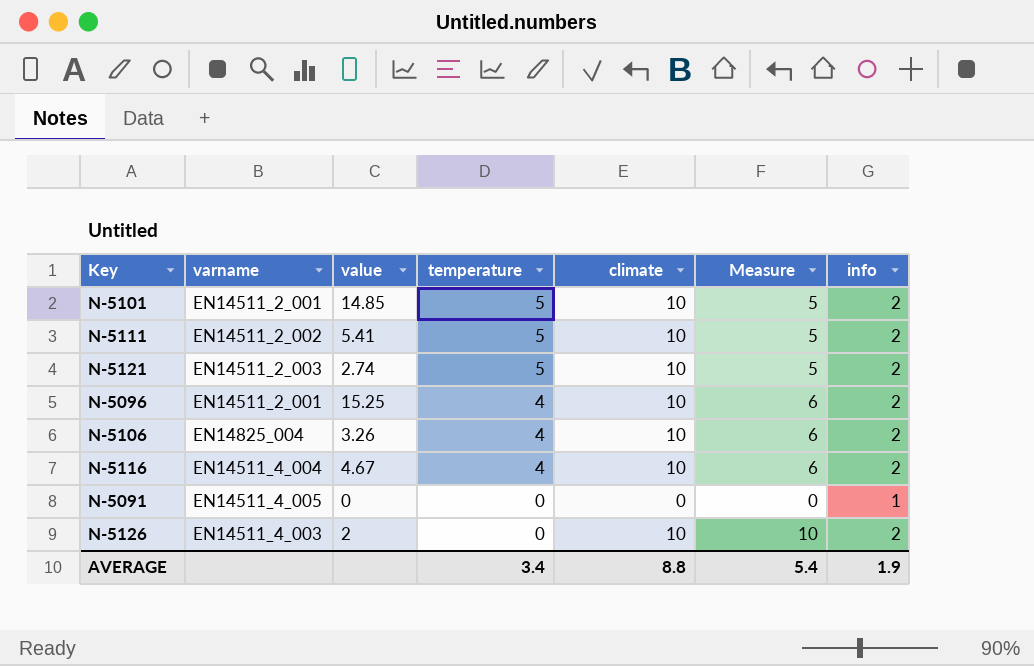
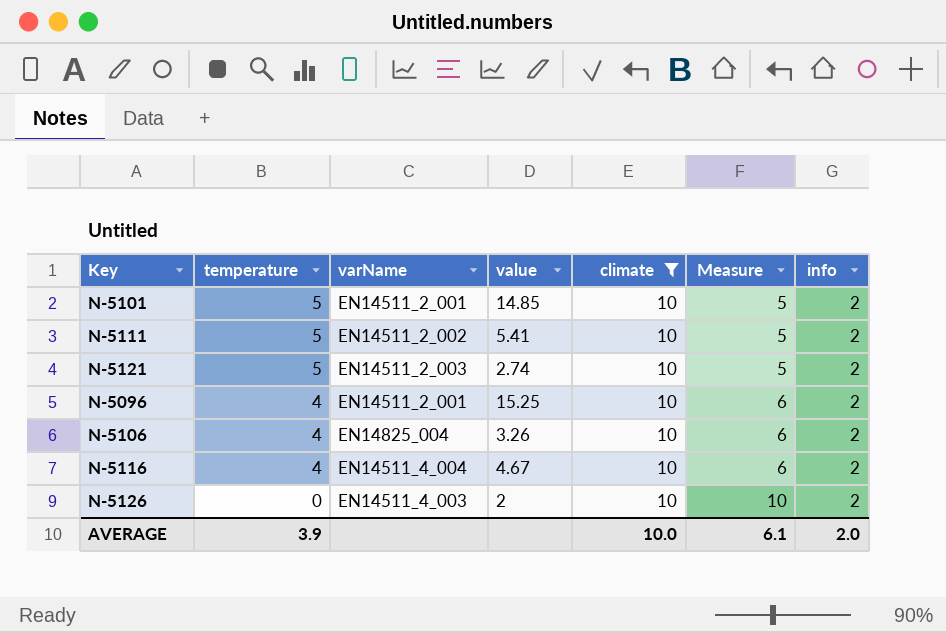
filter: none -> climate = 10
column temperature | position: 4 -> 2
column name: varname -> varName
AVERAGE | temperature: 3.4 -> 3.9
AVERAGE | climate: 8.8 -> 10.0
AVERAGE | Measure: 5.4 -> 6.1
AVERAGE | info: 1.9 -> 2.0

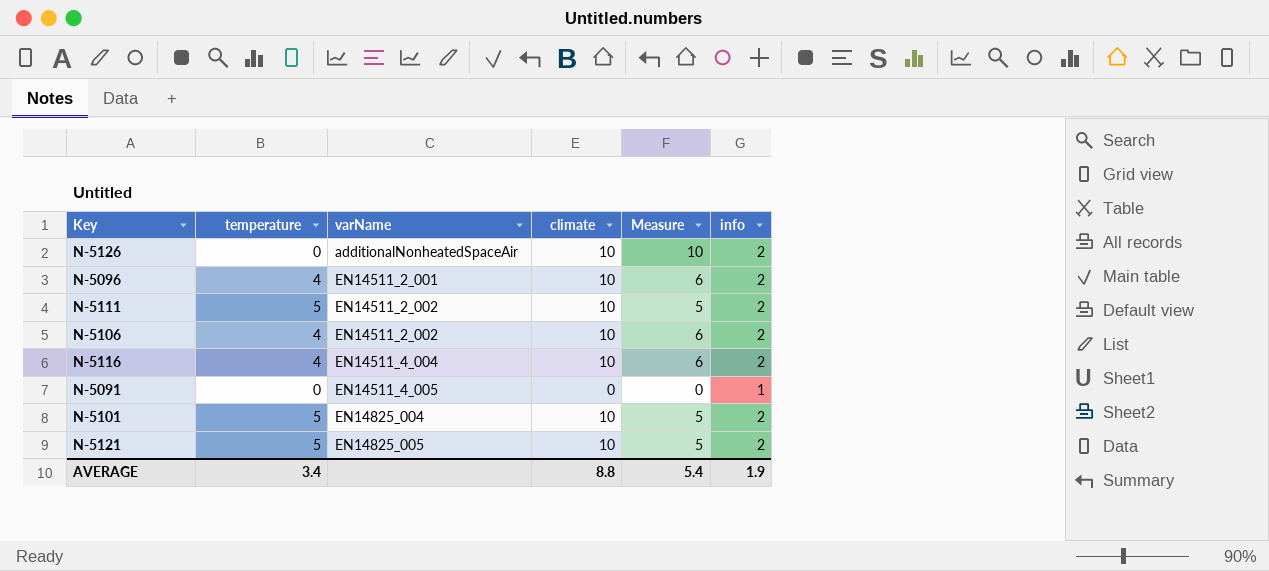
filter: climate = 10 -> none
row order: temperature descending -> varName ascending
column value | position: 4 -> none
N-5126 | varName: EN14511_4_003 -> additionalNonheatedSpaceAir
N-5106 | varName: EN14825_004 -> EN14511_2_002
N-5101 | varName: EN14511_2_001 -> EN14825_004
N-5121 | varName: EN14511_2_003 -> EN14825_005
AVERAGE | temperature: 3.9 -> 3.4
AVERAGE | climate: 10.0 -> 8.8
AVERAGE | Measure: 6.1 -> 5.4
AVERAGE | info: 2.0 -> 1.9

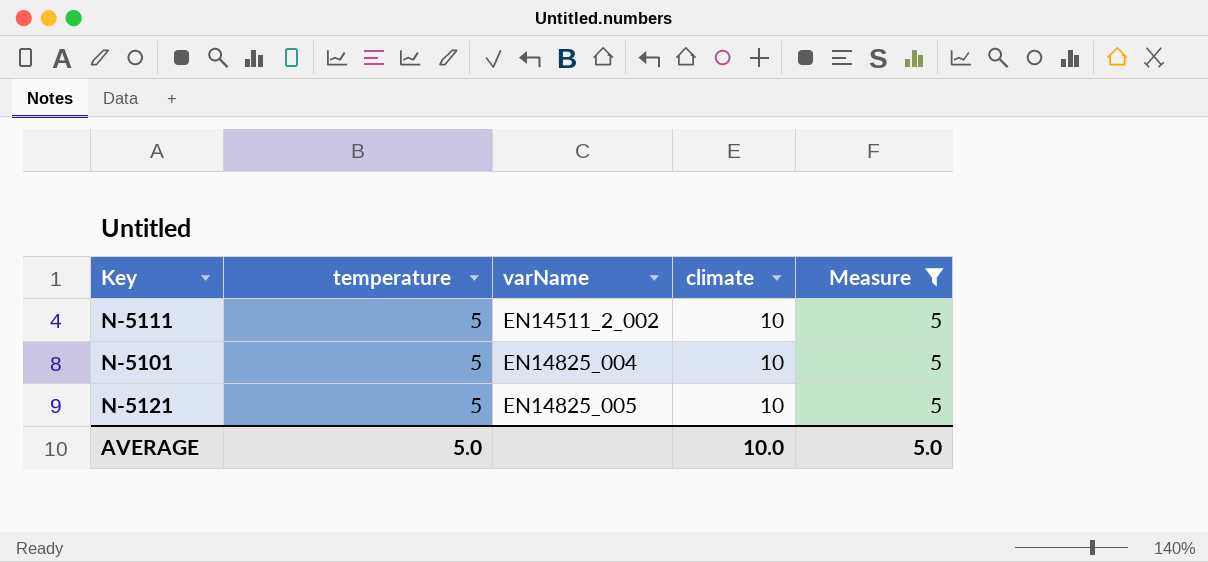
filter: none -> Measure = 5
column info | position: 6 -> none
AVERAGE | temperature: 3.4 -> 5.0
AVERAGE | climate: 8.8 -> 10.0
AVERAGE | Measure: 5.4 -> 5.0

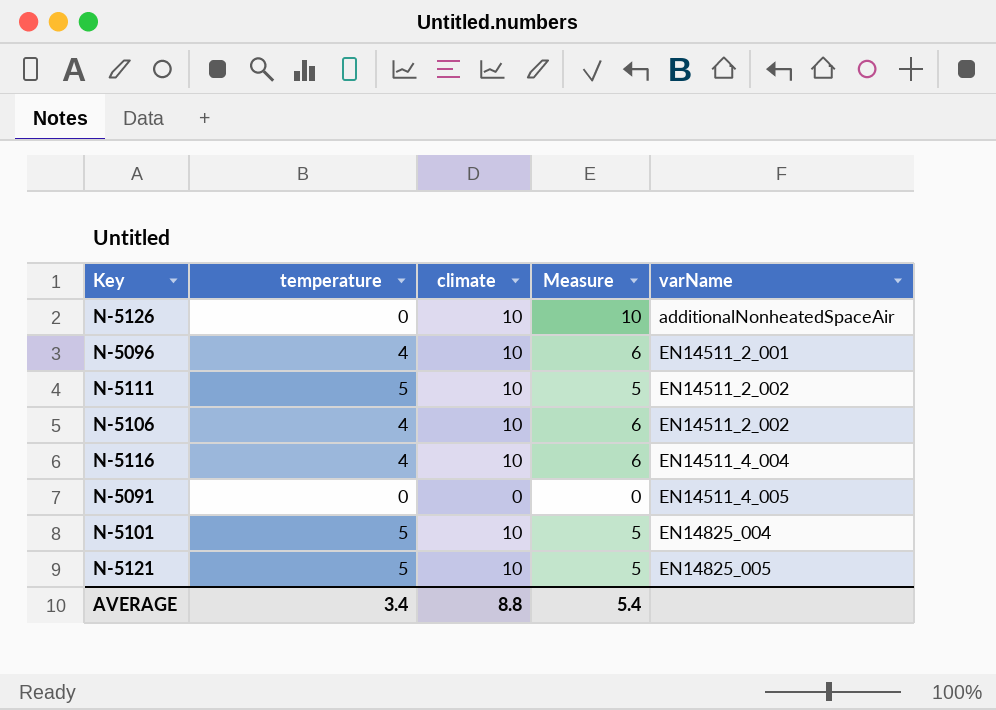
filter: Measure = 5 -> none
column varName | position: 3 -> 5
AVERAGE | temperature: 5.0 -> 3.4
AVERAGE | climate: 10.0 -> 8.8
AVERAGE | Measure: 5.0 -> 5.4

